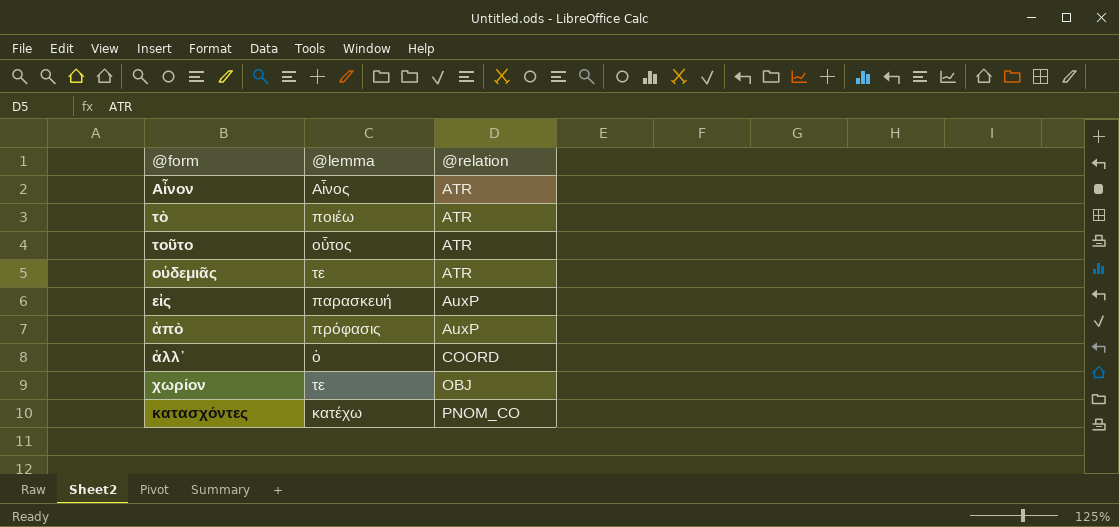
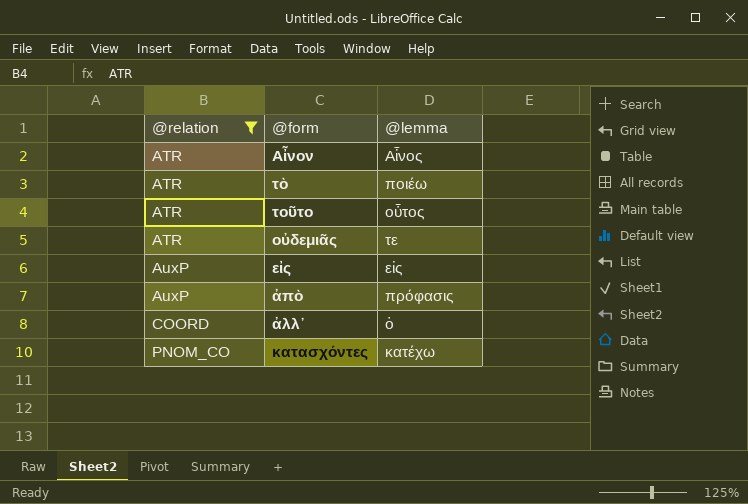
filter: none -> @relation != OBJ
column @relation | position: 3 -> 1
εἰς | @lemma: παρασκευή -> εἰς

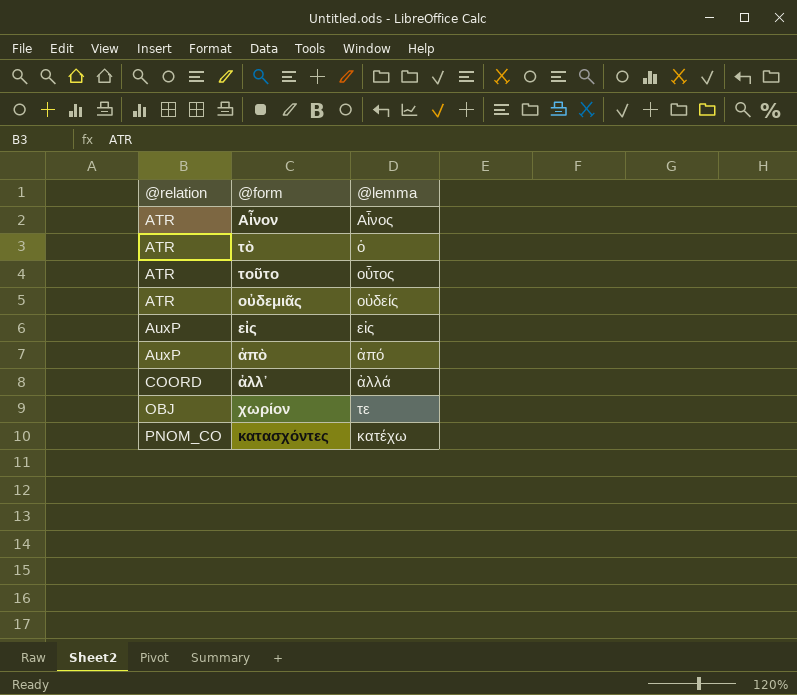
filter: @relation != OBJ -> none
τὸ | @lemma: ποιέω -> ὁ
οὐδεμιᾶς | @lemma: τε -> οὐδείς
ἀπὸ | @lemma: πρόφασις -> ἀπό
ἀλλ᾽ | @lemma: ὁ -> ἀλλά

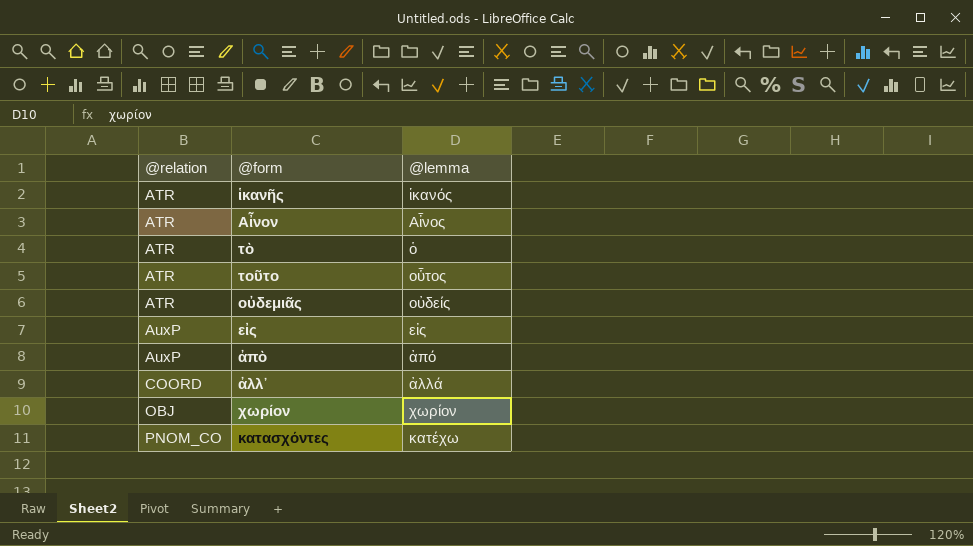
row ἱκανῆς: none -> ATR | ἱκανός
χωρίον | @lemma: τε -> χωρίον

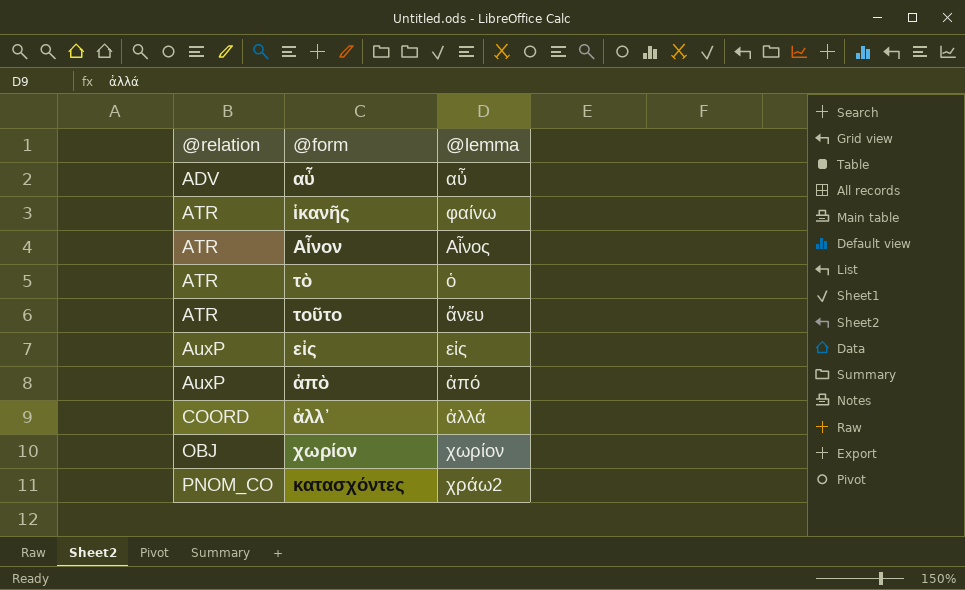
row οὐδεμιᾶς: ATR | οὐδείς -> none
row αὖ: none -> ADV | αὖ
ἱκανῆς | @lemma: ἱκανός -> φαίνω
τοῦτο | @lemma: οὗτος -> ἄνευ
κατασχόντες | @lemma: κατέχω -> χράω2

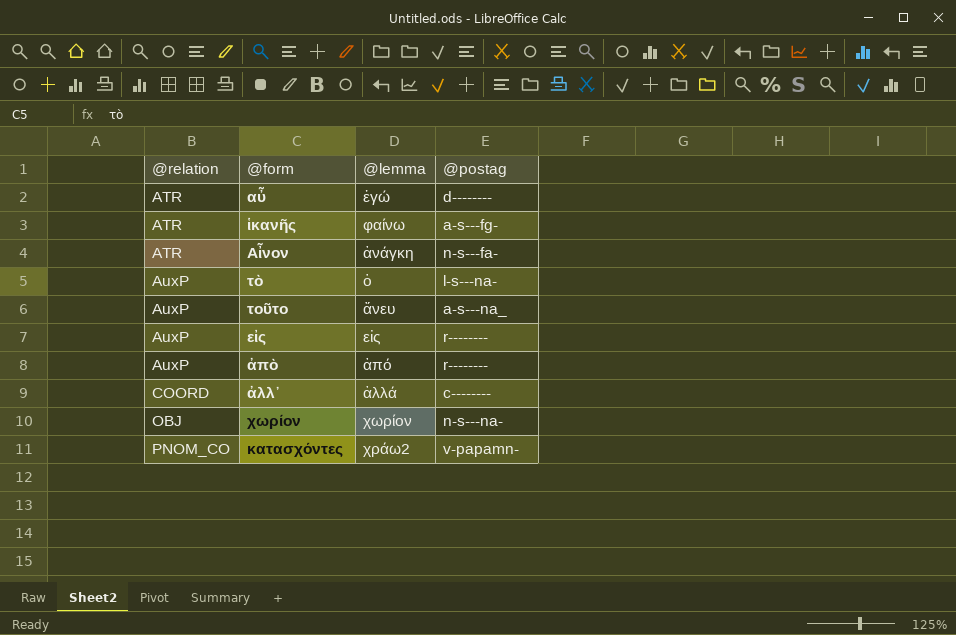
column @postag | position: none -> 4
αὖ | @relation: ADV -> ATR
αὖ | @lemma: αὖ -> ἐγώ
Αἶνον | @lemma: Αἶνος -> ἀνάγκη
τὸ | @relation: ATR -> AuxP
τοῦτο | @relation: ATR -> AuxP

